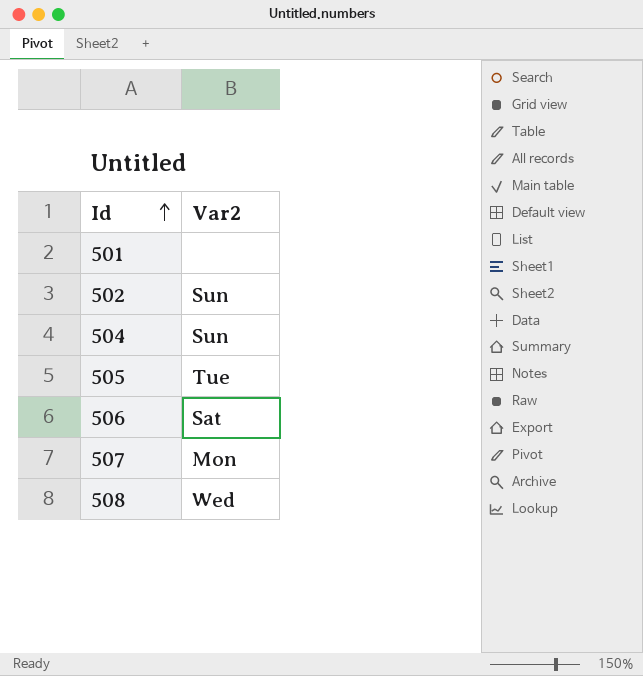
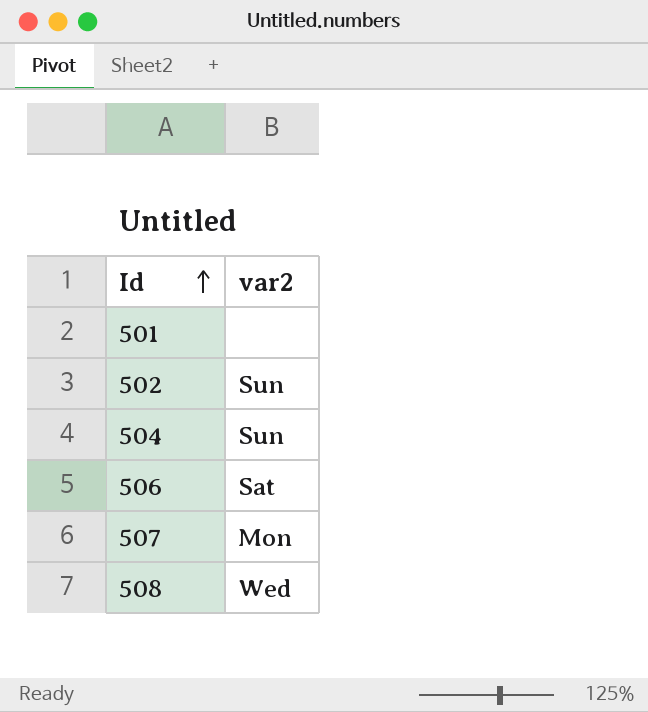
column name: Var2 -> var2
row 505: Tue -> none

